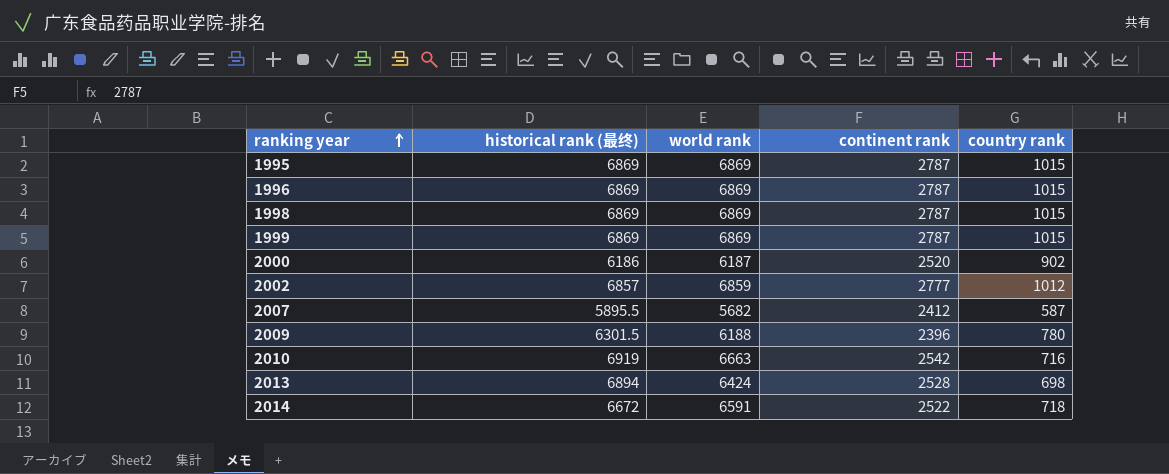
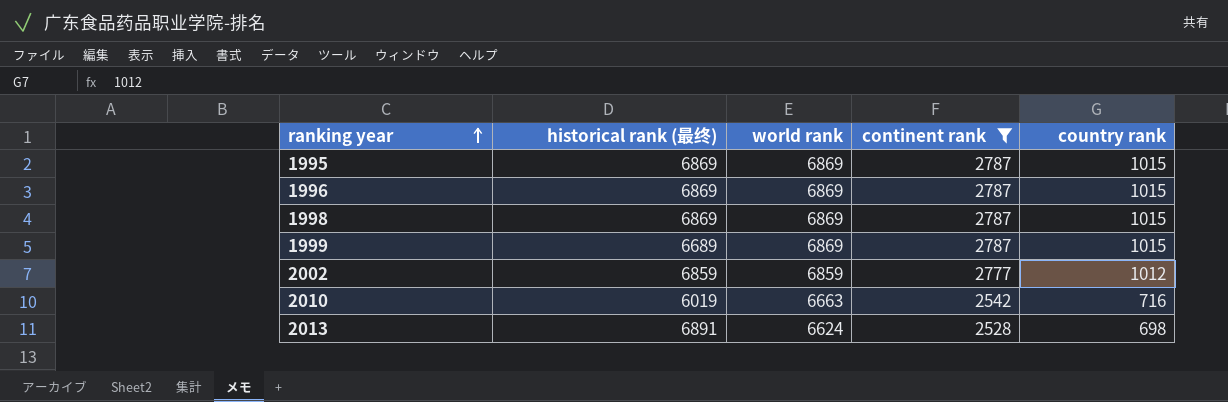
filter: none -> continent rank >= 2528
1999 | historical rank (最终): 6869 -> 6689
2002 | historical rank (最终): 6857 -> 6859
2010 | historical rank (最终): 6919 -> 6019
2013 | historical rank (最终): 6894 -> 6891
2013 | world rank: 6424 -> 6624

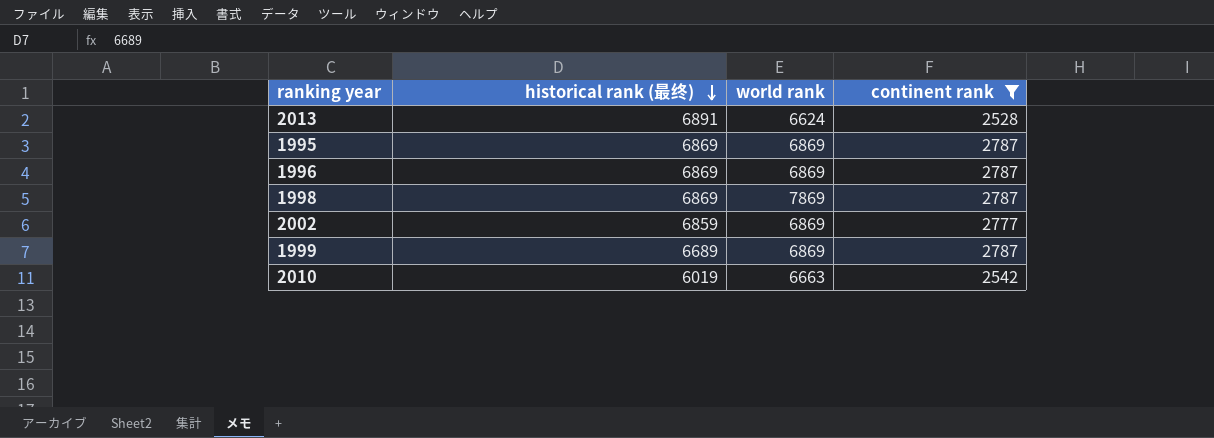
row order: ranking year ascending -> historical rank (最终) descending
column country rank | position: 5 -> none
1998 | world rank: 6869 -> 7869
2002 | world rank: 6859 -> 6869

